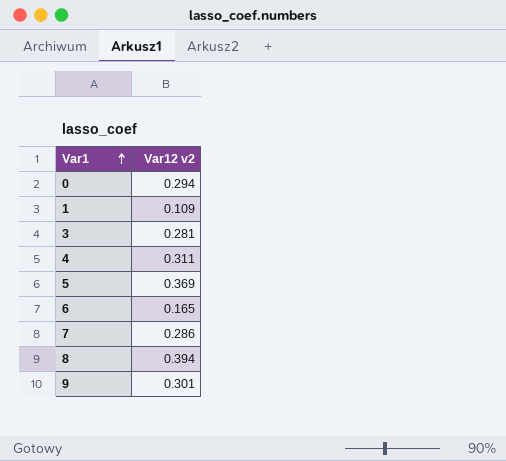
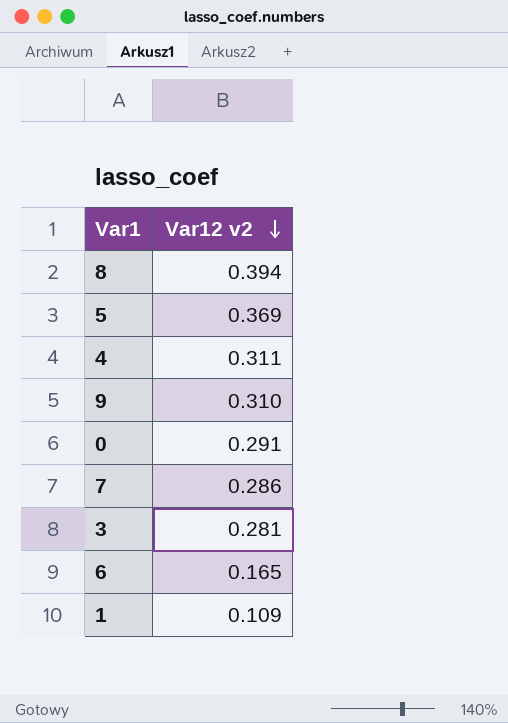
row order: Var1 ascending -> Var12 v2 descending
9 | Var12 v2: 0.301 -> 0.310
0 | Var12 v2: 0.294 -> 0.291

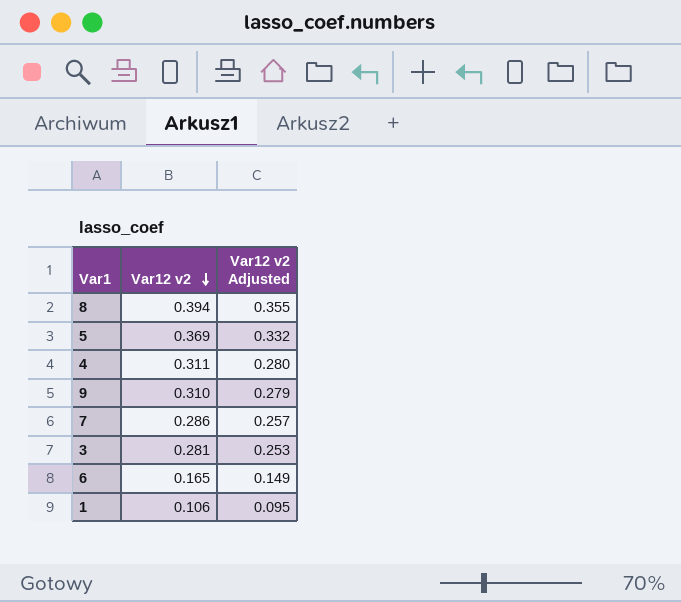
column Var12 v2 Adjusted | formula: none -> [Var12 v2] * 0.9
row 0: 0.291 -> none
1 | Var12 v2: 0.109 -> 0.106

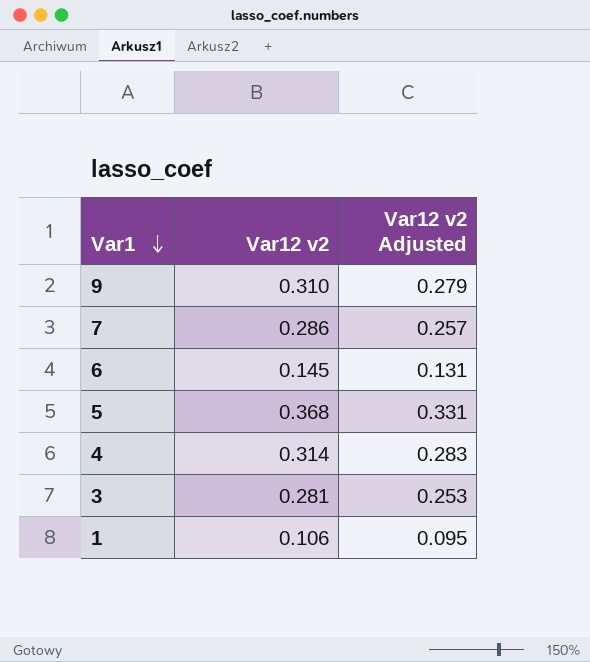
row order: Var12 v2 descending -> Var1 descending
row 8: 0.394 | 0.355 -> none
6 | Var12 v2: 0.165 -> 0.145
6 | Var12 v2 Adjusted: 0.149 -> 0.131
5 | Var12 v2: 0.369 -> 0.368
5 | Var12 v2 Adjusted: 0.332 -> 0.331
4 | Var12 v2: 0.311 -> 0.314
4 | Var12 v2 Adjusted: 0.280 -> 0.283

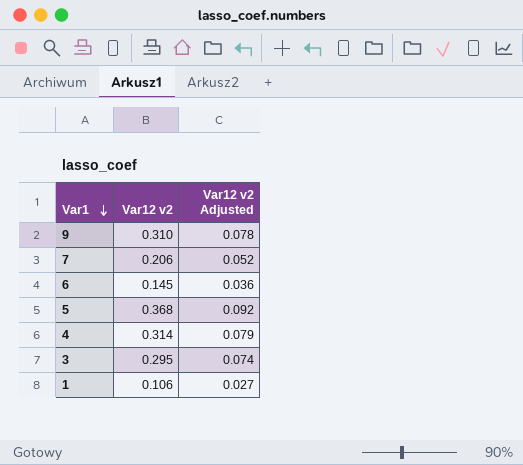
column Var12 v2 Adjusted | formula: [Var12 v2] * 0.9 -> [Var12 v2] * 0.25
7 | Var12 v2: 0.286 -> 0.206
3 | Var12 v2: 0.281 -> 0.295

